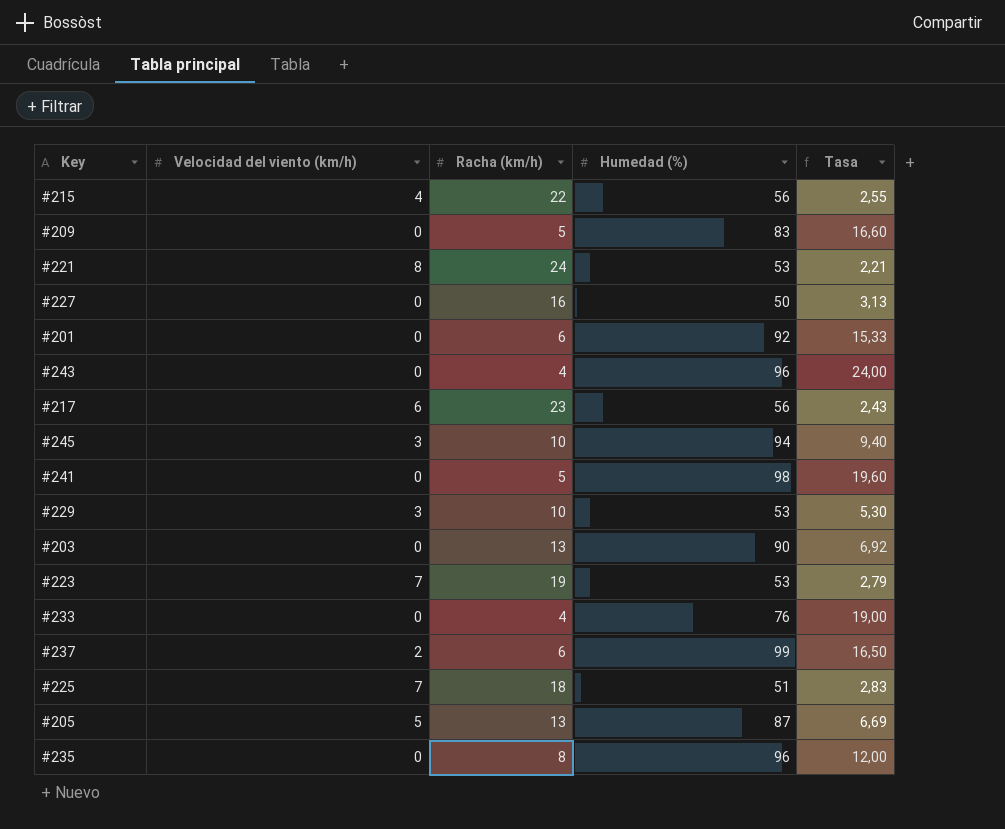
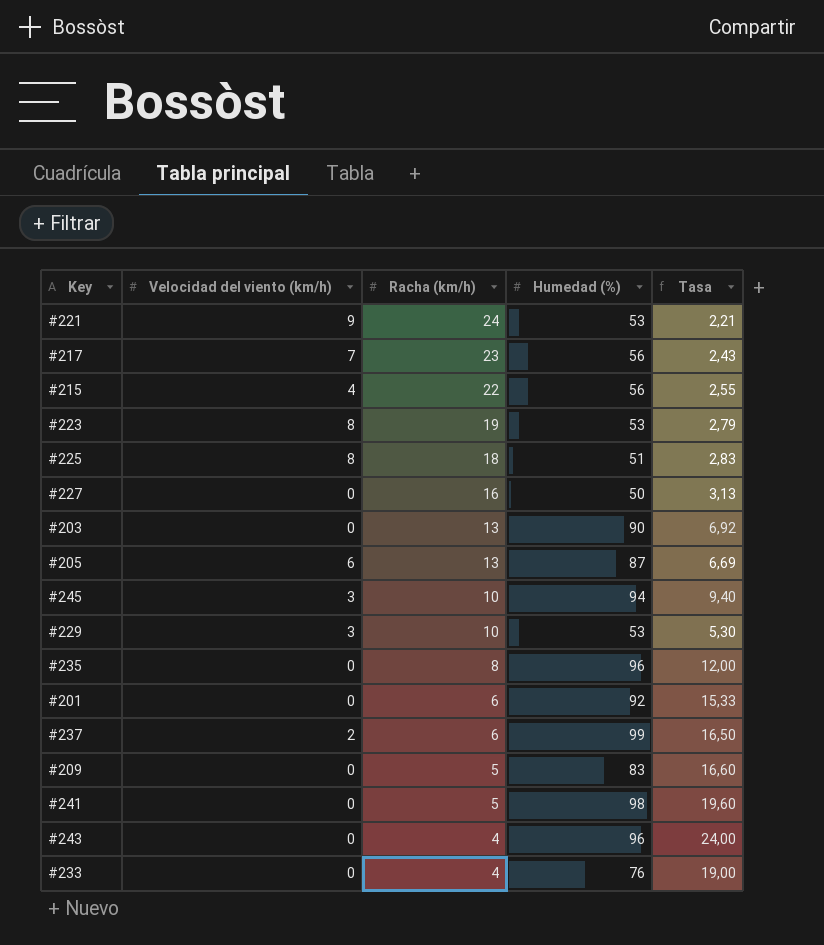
row order: none -> Racha (km/h) descending
#221 | Velocidad del viento (km/h): 8 -> 9
#217 | Velocidad del viento (km/h): 6 -> 7
#223 | Velocidad del viento (km/h): 7 -> 8
#225 | Velocidad del viento (km/h): 7 -> 8
#205 | Velocidad del viento (km/h): 5 -> 6

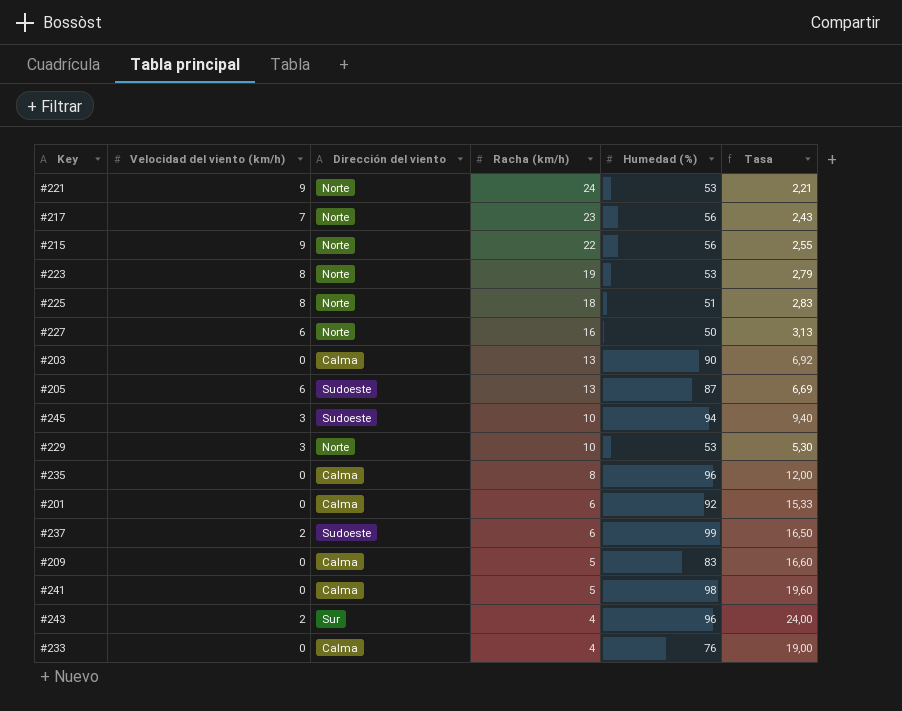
column Dirección del viento | position: none -> 3
#215 | Velocidad del viento (km/h): 4 -> 9
#227 | Velocidad del viento (km/h): 0 -> 6
#243 | Velocidad del viento (km/h): 0 -> 2

